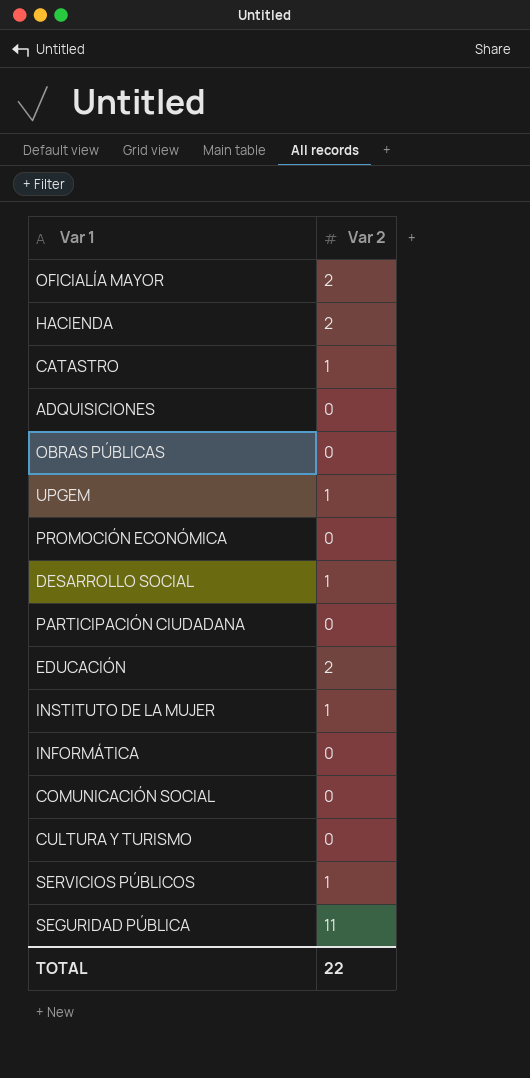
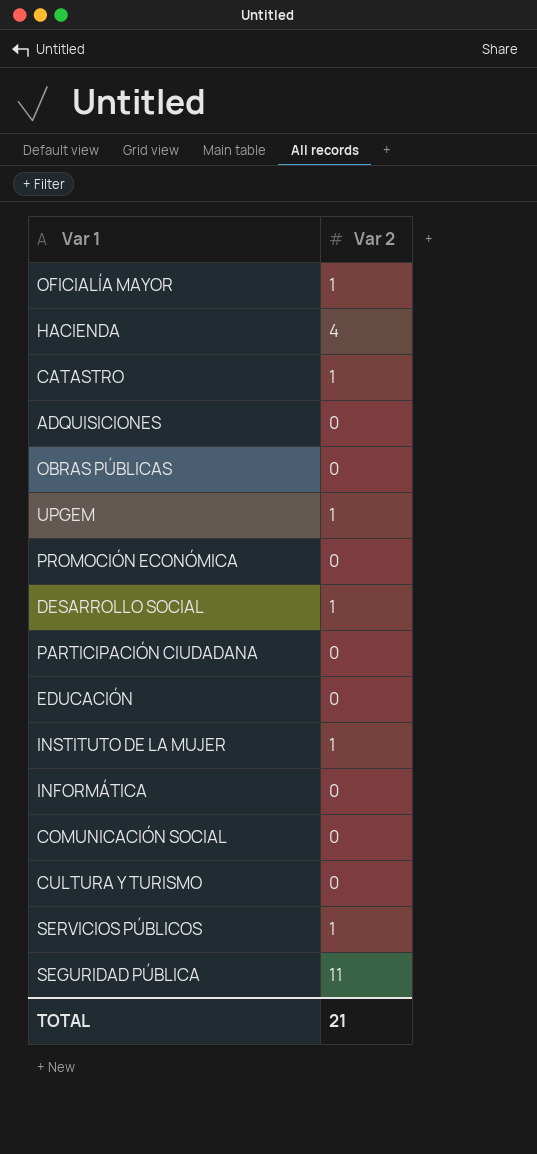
OFICIALÍA MAYOR | Var 2: 2 -> 1
HACIENDA | Var 2: 2 -> 4
EDUCACIÓN | Var 2: 2 -> 0
TOTAL | Var 2: 22 -> 21

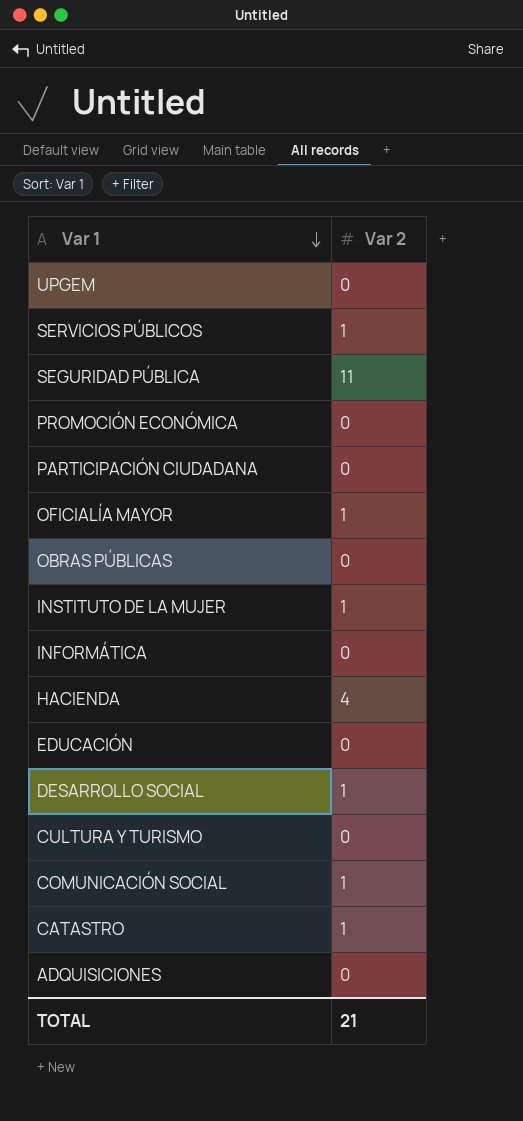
row order: none -> Var 1 descending
UPGEM | Var 2: 1 -> 0
COMUNICACIÓN SOCIAL | Var 2: 0 -> 1

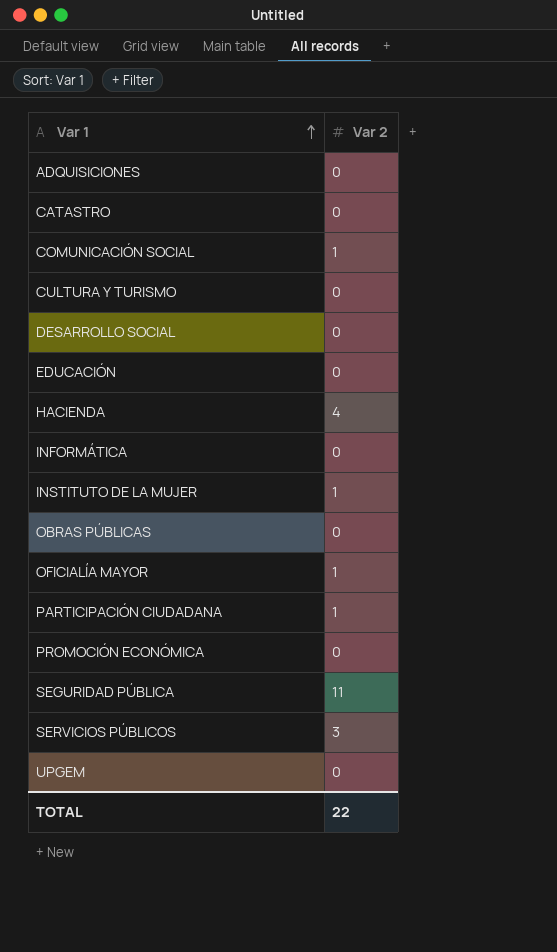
row order: Var 1 descending -> Var 1 ascending
CATASTRO | Var 2: 1 -> 0
DESARROLLO SOCIAL | Var 2: 1 -> 0
PARTICIPACIÓN CIUDADANA | Var 2: 0 -> 1
SERVICIOS PÚBLICOS | Var 2: 1 -> 3
TOTAL | Var 2: 21 -> 22

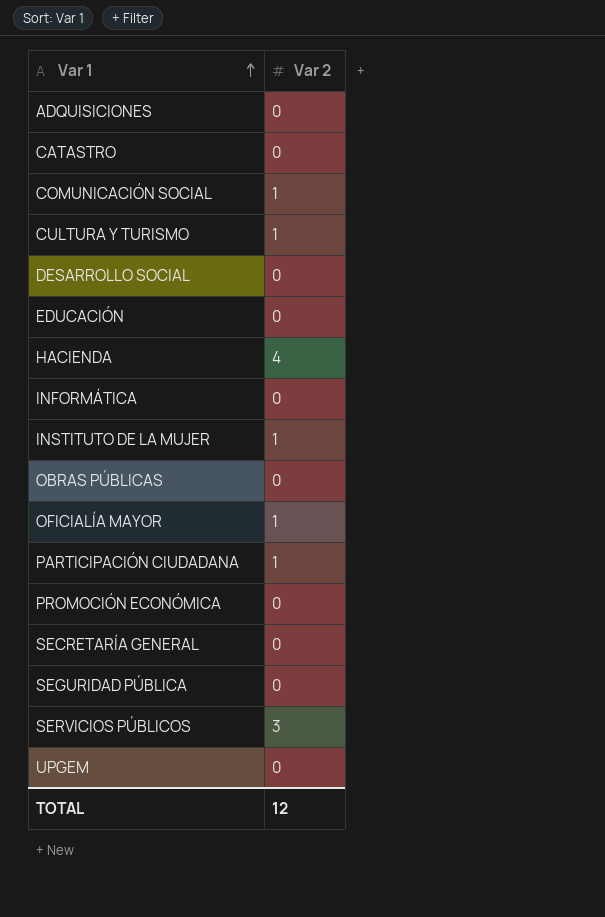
CULTURA Y TURISMO | Var 2: 0 -> 1
row SECRETARÍA GENERAL: none -> 0
SEGURIDAD PÚBLICA | Var 2: 11 -> 0
TOTAL | Var 2: 22 -> 12

